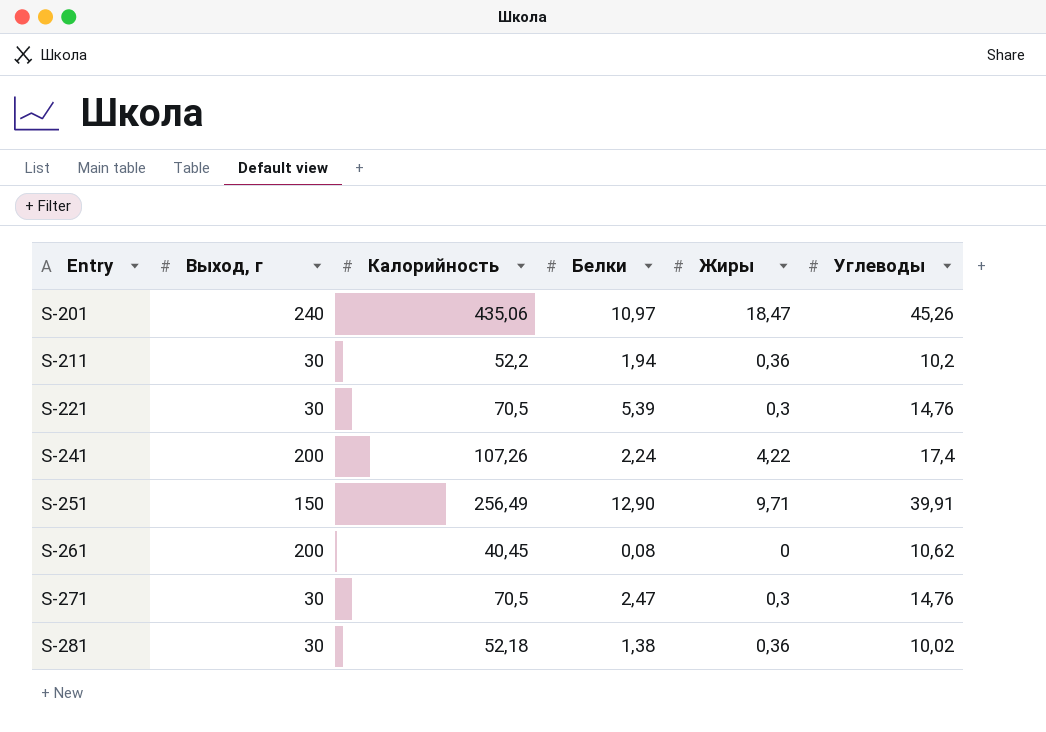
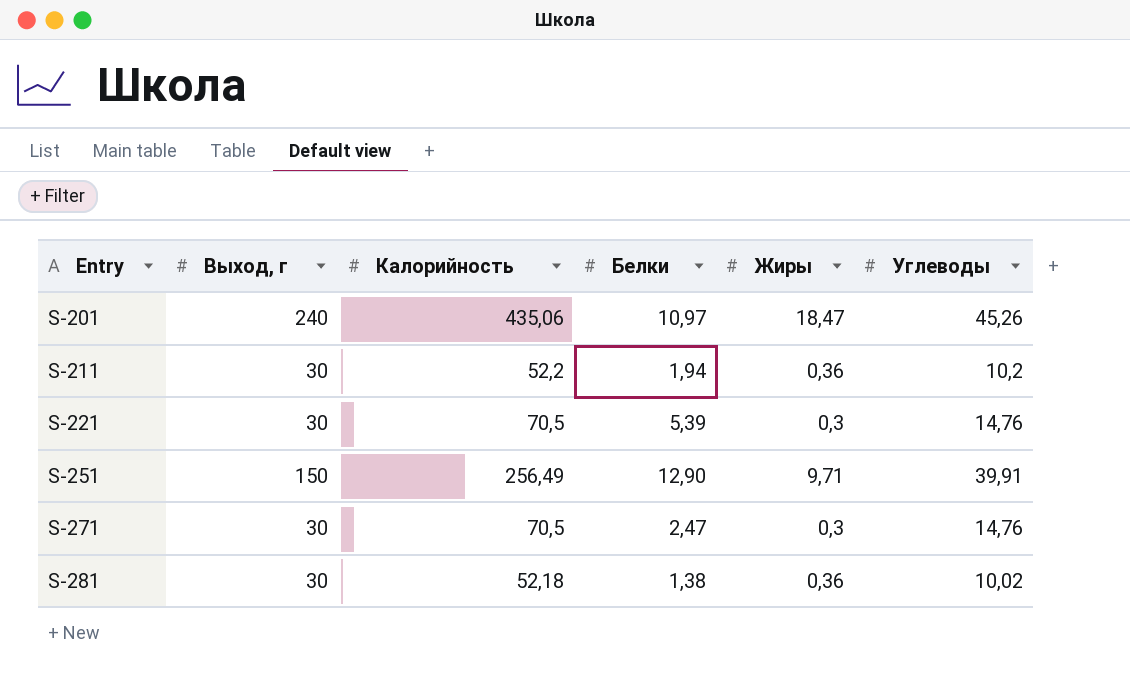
row S-241: 200 | 107,26 | 2,24 | 4,22 | 17,4 -> none
row S-261: 200 | 40,45 | 0,08 | 0 | 10,62 -> none

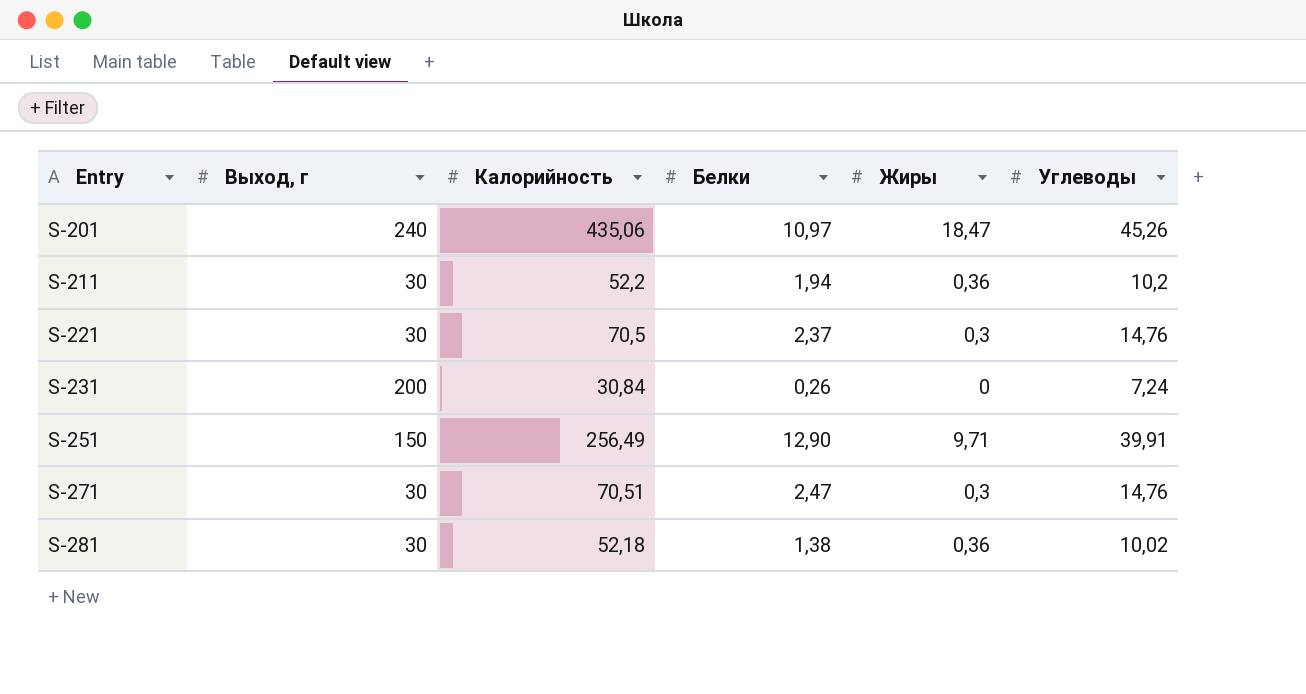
S-221 | Белки: 5,39 -> 2,37
row S-231: none -> 200 | 30,84 | 0,26 | 0 | 7,24
S-271 | Калорийность: 70,5 -> 70,51

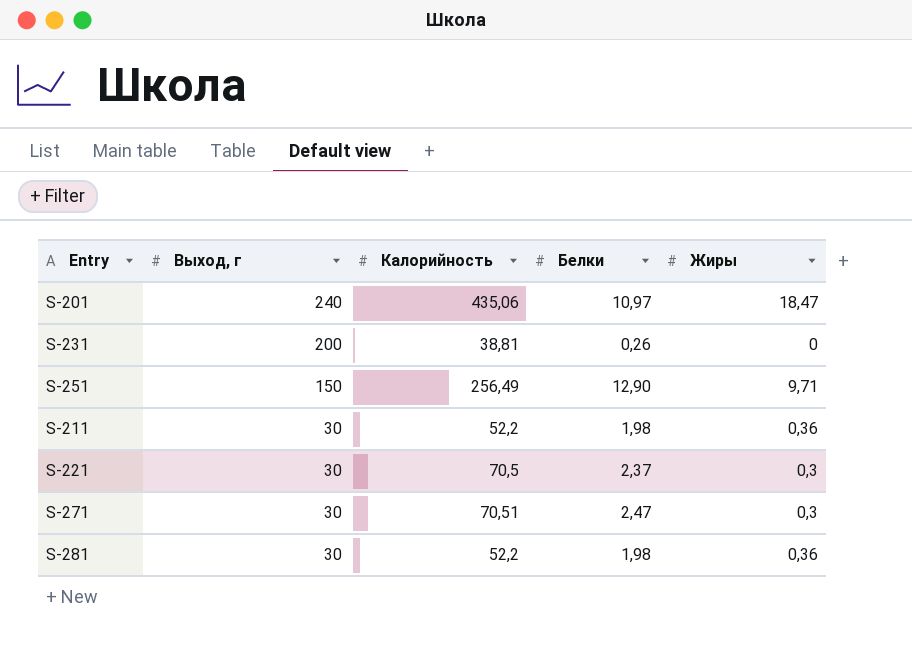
row order: Entry ascending -> Выход, г descending
column Углеводы | position: 6 -> none
S-231 | Калорийность: 30,84 -> 38,81
S-211 | Белки: 1,94 -> 1,98
S-281 | Калорийность: 52,18 -> 52,2
S-281 | Белки: 1,38 -> 1,98

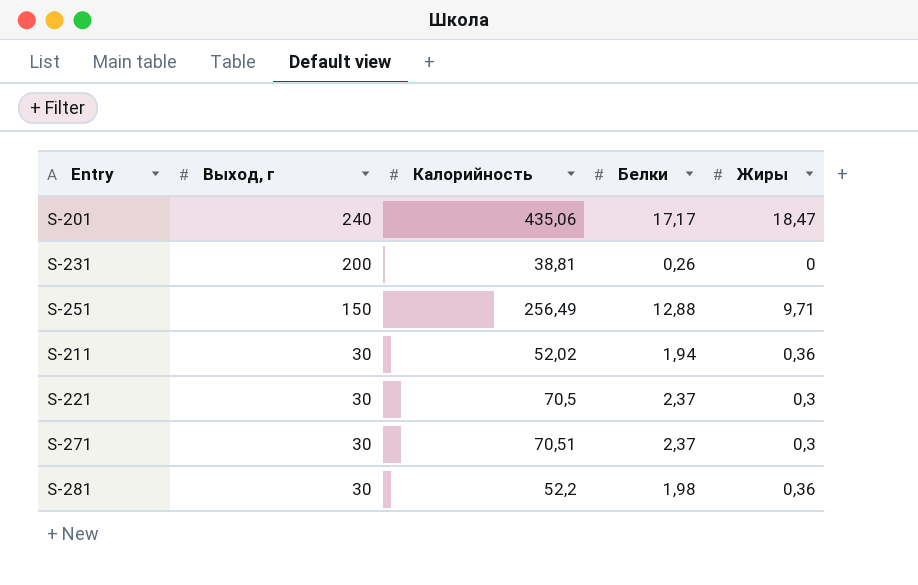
S-201 | Белки: 10,97 -> 17,17
S-251 | Белки: 12,90 -> 12,88
S-211 | Калорийность: 52,2 -> 52,02
S-211 | Белки: 1,98 -> 1,94
S-271 | Белки: 2,47 -> 2,37

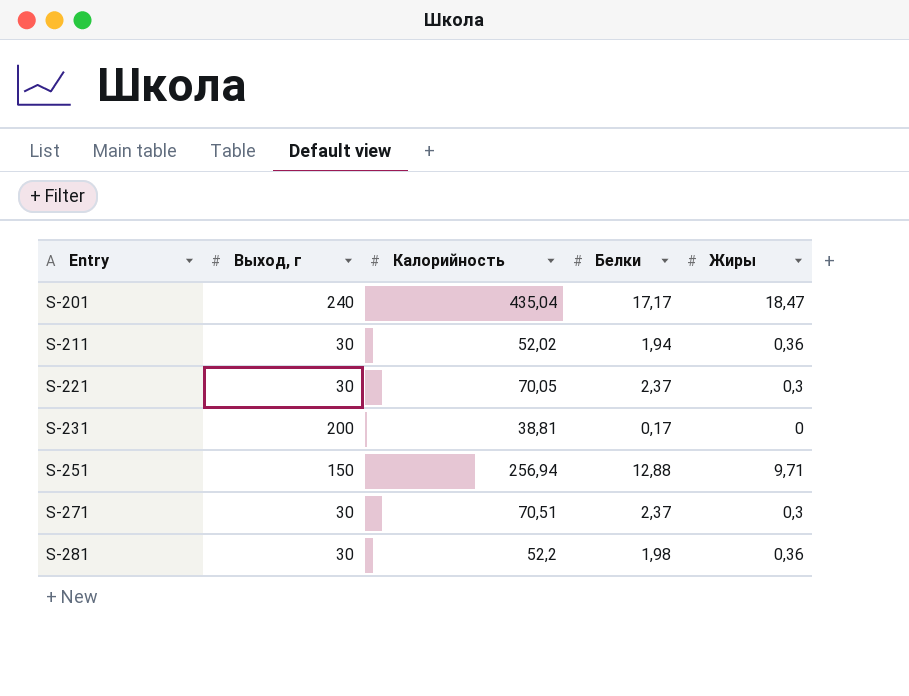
row order: Выход, г descending -> Entry ascending
S-201 | Калорийность: 435,06 -> 435,04
S-221 | Калорийность: 70,5 -> 70,05
S-231 | Белки: 0,26 -> 0,17
S-251 | Калорийность: 256,49 -> 256,94

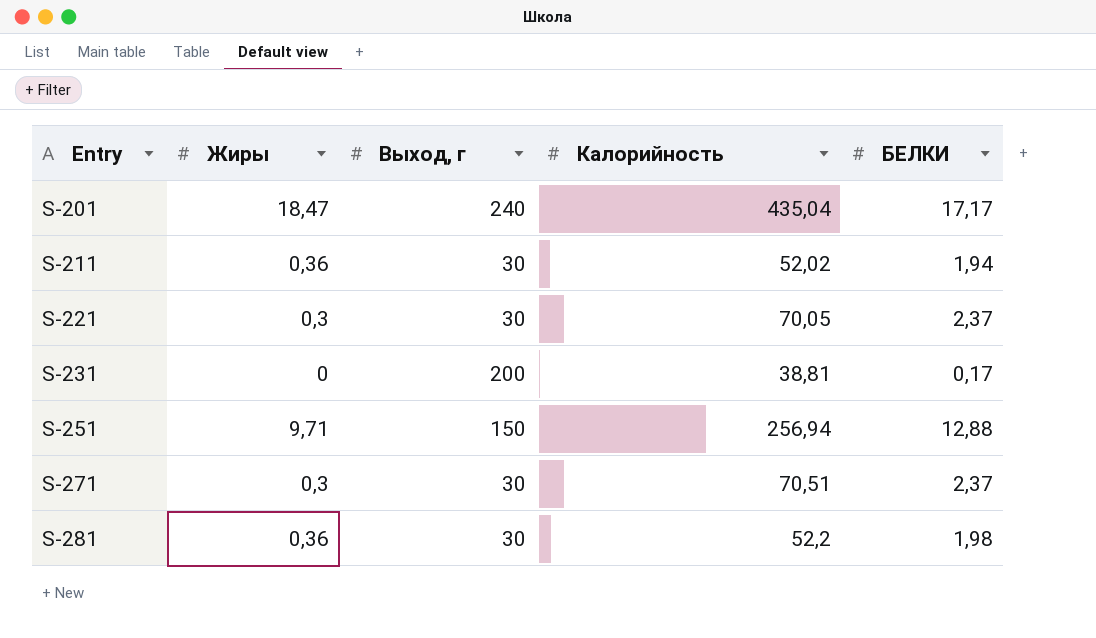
column Жиры | position: 5 -> 2
column name: Белки -> БЕЛКИ

